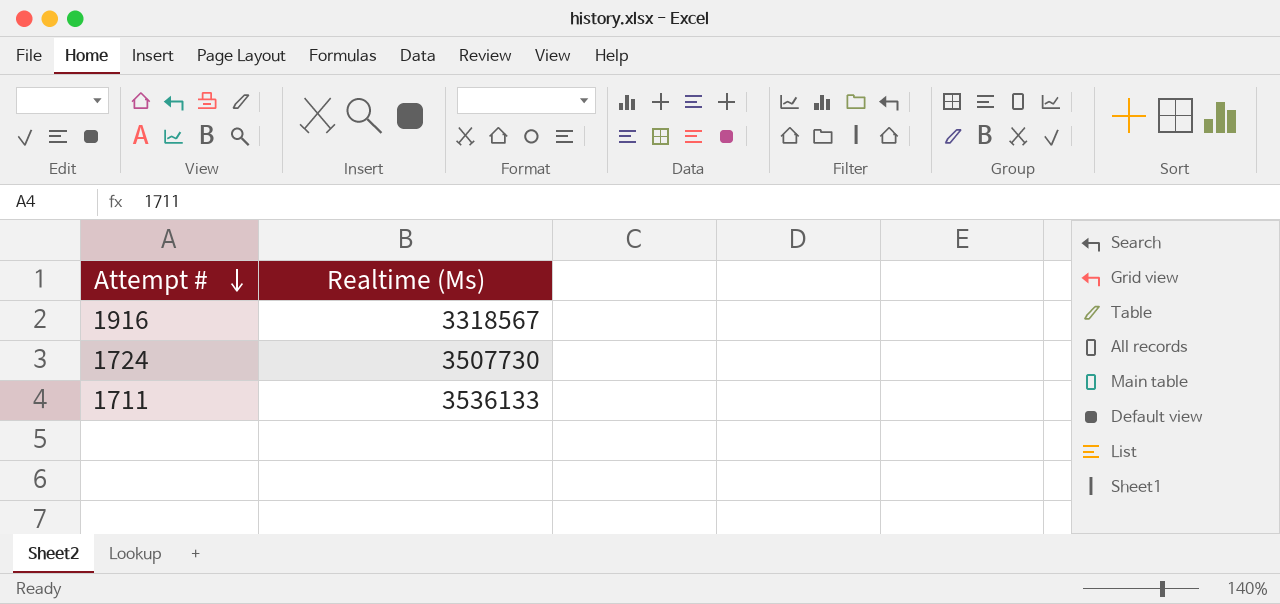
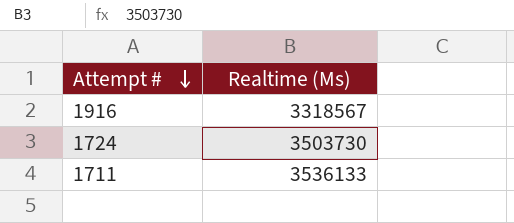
1724 | Realtime (Ms): 3507730 -> 3503730

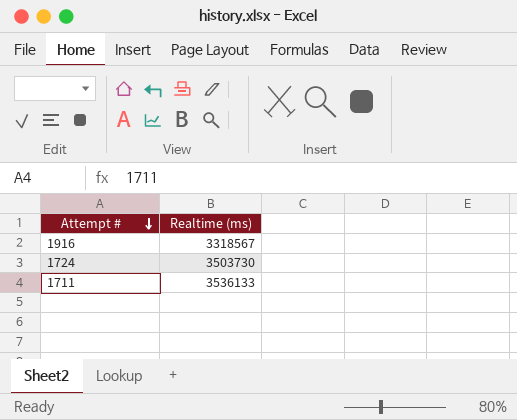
column name: Realtime (Ms) -> Realtime (ms)

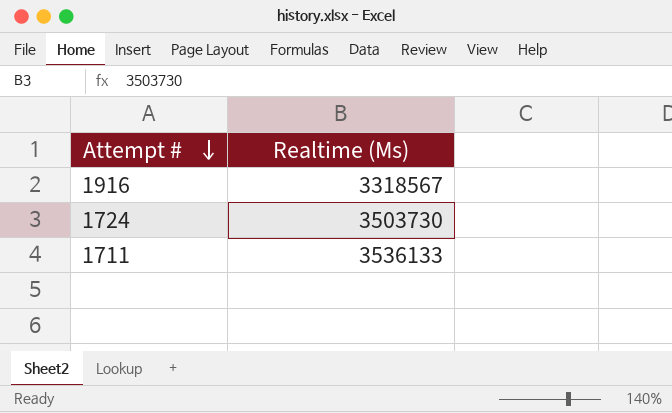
column name: Realtime (ms) -> Realtime (Ms)

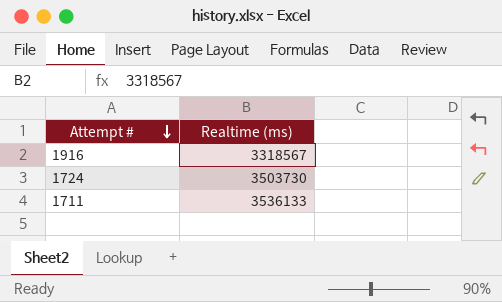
column name: Realtime (Ms) -> Realtime (ms)

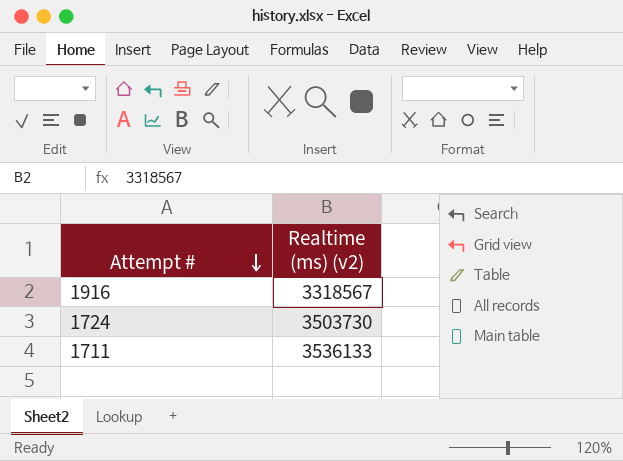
column name: Realtime (ms) -> Realtime (ms) (v2)

